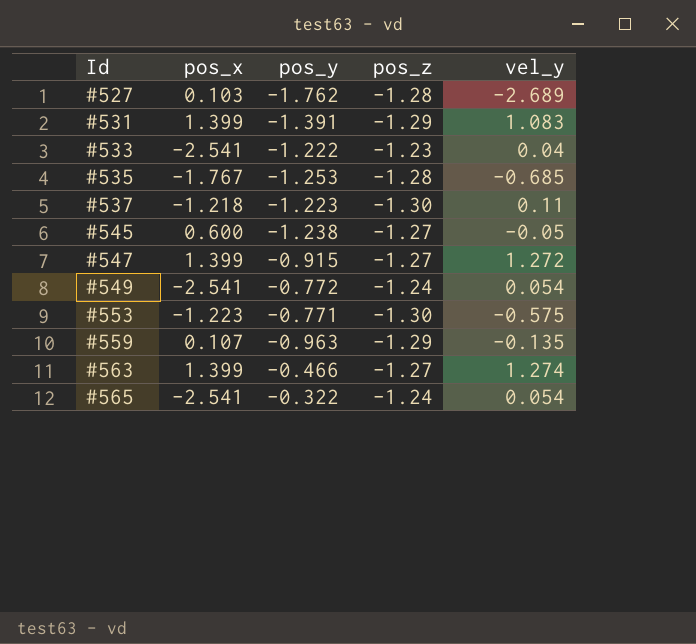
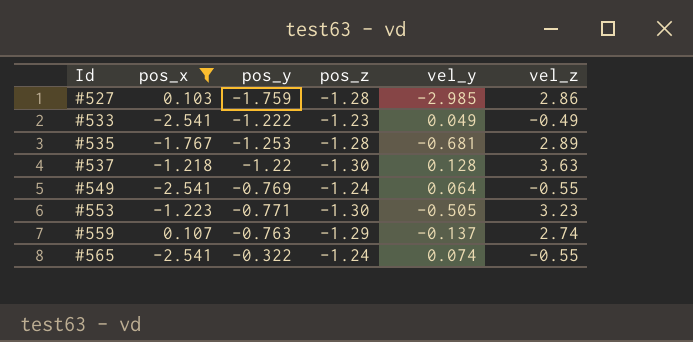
filter: none -> pos_x <= 0.107
column vel_z | position: none -> 6
#527 | pos_y: -1.762 -> -1.759
#527 | vel_y: -2.689 -> -2.985
#533 | vel_y: 0.04 -> 0.049
#535 | vel_y: -0.685 -> -0.681
#537 | pos_y: -1.223 -> -1.22
#537 | vel_y: 0.11 -> 0.128
#549 | pos_y: -0.772 -> -0.769
#549 | vel_y: 0.054 -> 0.064
#553 | vel_y: -0.575 -> -0.505
#559 | pos_y: -0.963 -> -0.763
#559 | vel_y: -0.135 -> -0.137
#565 | vel_y: 0.054 -> 0.074

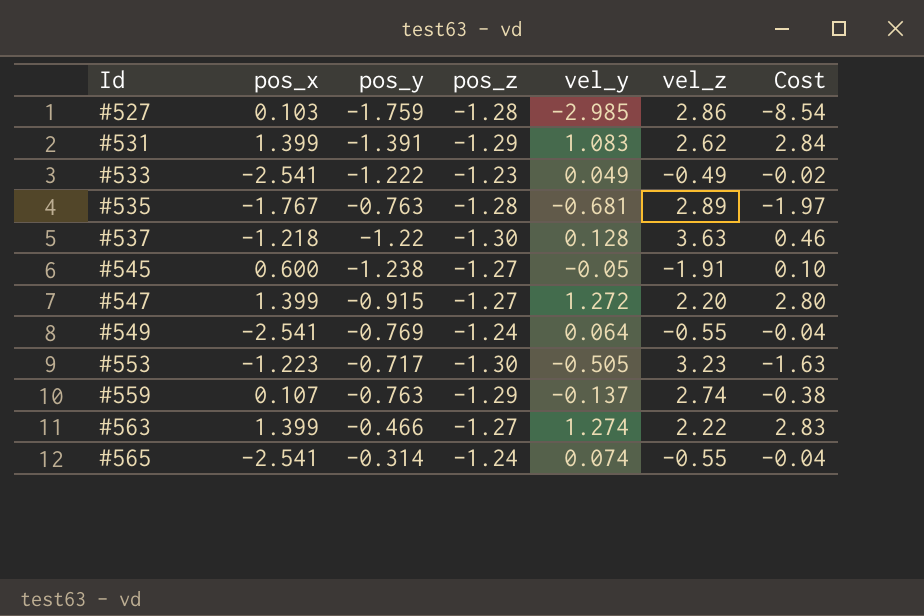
filter: pos_x <= 0.107 -> none
column Cost | formula: none -> [vel_y] * [vel_z]
#535 | pos_y: -1.253 -> -0.763
#553 | pos_y: -0.771 -> -0.717
#565 | pos_y: -0.322 -> -0.314

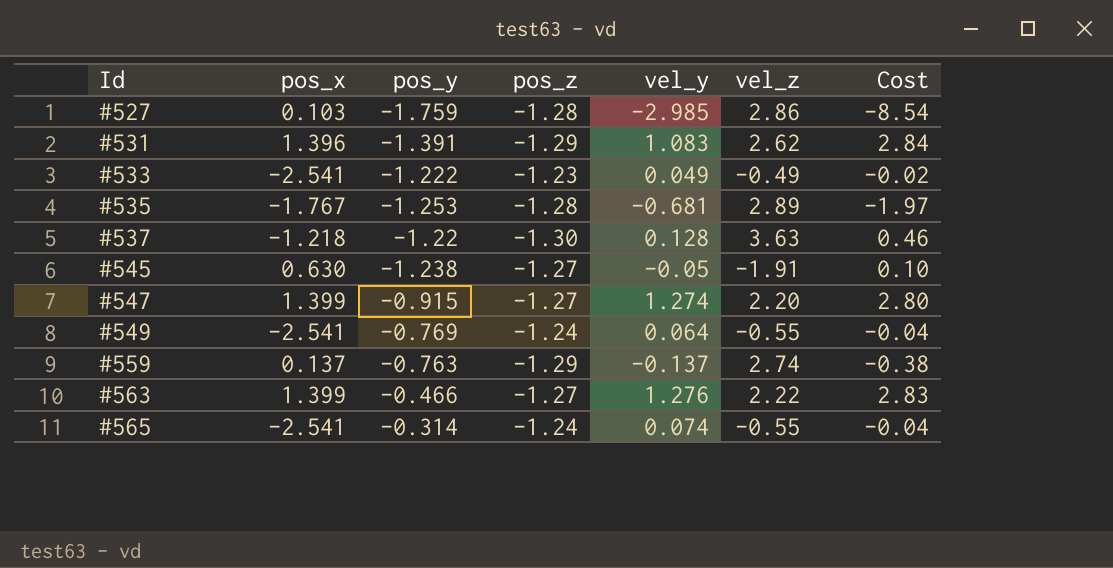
row #553: -1.223 | -0.717 | -1.30 | -0.505 | 3.23 | -1.63 -> none
#531 | pos_x: 1.399 -> 1.396
#535 | pos_y: -0.763 -> -1.253
#545 | pos_x: 0.600 -> 0.630
#547 | vel_y: 1.272 -> 1.274
#559 | pos_x: 0.107 -> 0.137
#563 | vel_y: 1.274 -> 1.276

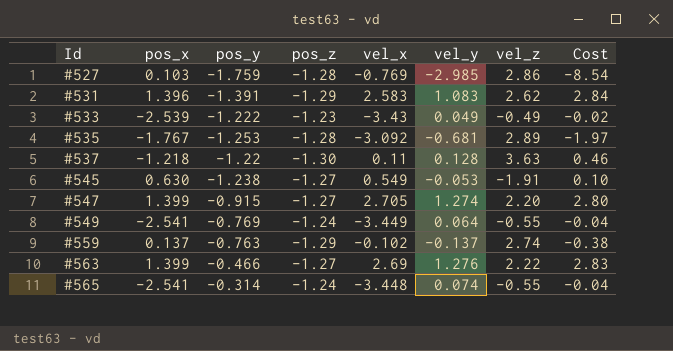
column vel_x | position: none -> 5
#533 | pos_x: -2.541 -> -2.539
#545 | vel_y: -0.05 -> -0.053

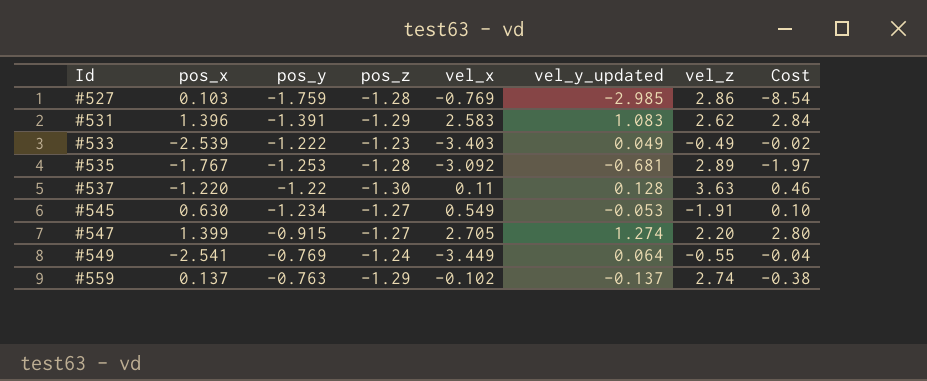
column name: vel_y -> vel_y_updated
row #563: 1.399 | -0.466 | -1.27 | 2.69 | 1.276 | 2.22 | 2.83 -> none
row #565: -2.541 | -0.314 | -1.24 | -3.448 | 0.074 | -0.55 | -0.04 -> none
#533 | vel_x: -3.43 -> -3.403
#537 | pos_x: -1.218 -> -1.220
#545 | pos_y: -1.238 -> -1.234

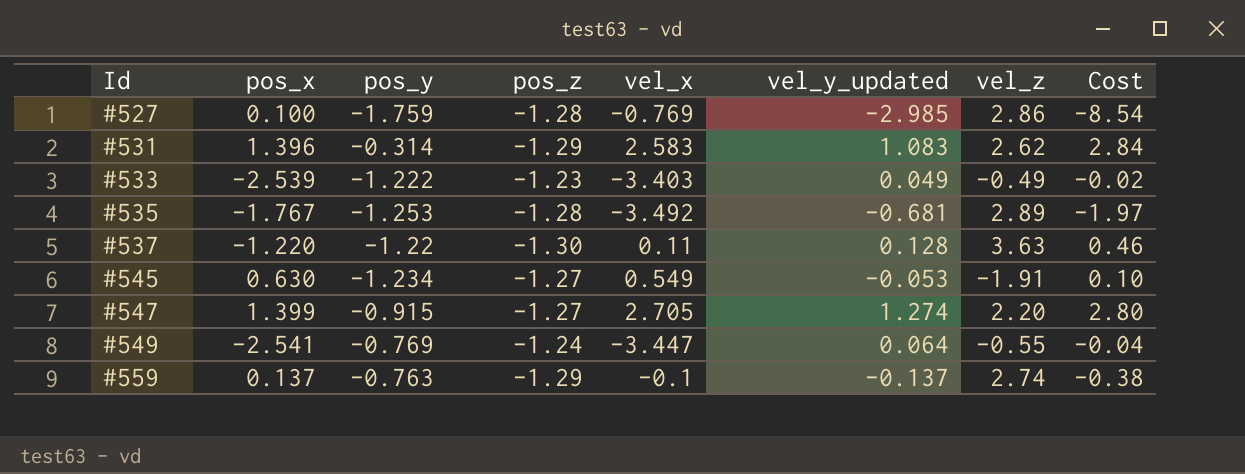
#527 | pos_x: 0.103 -> 0.100
#531 | pos_y: -1.391 -> -0.314
#535 | vel_x: -3.092 -> -3.492
#549 | vel_x: -3.449 -> -3.447
#559 | vel_x: -0.102 -> -0.1

